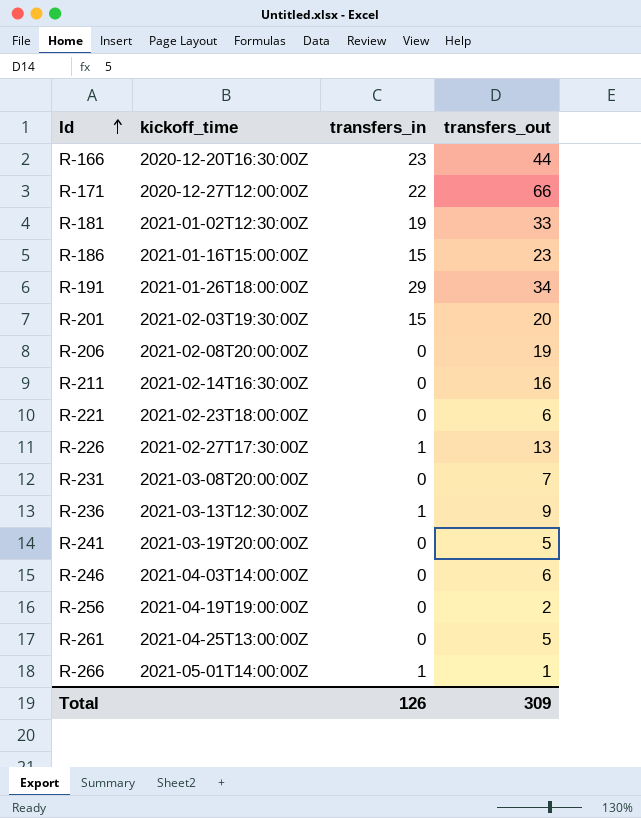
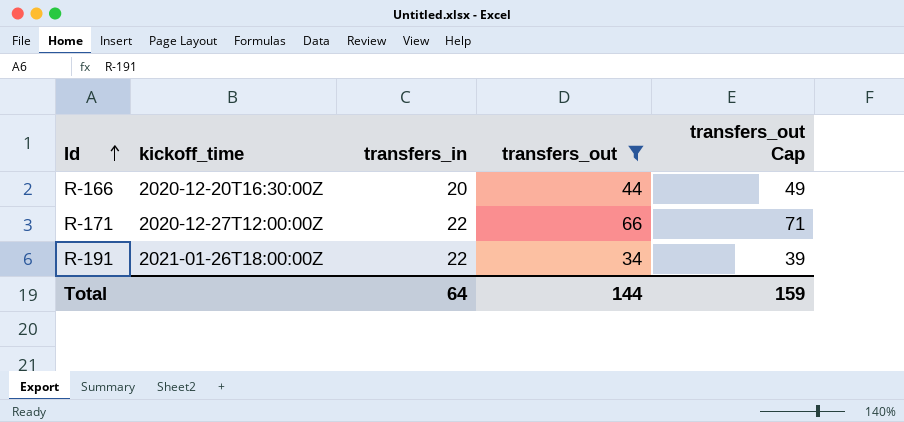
filter: none -> transfers_out >= 34
column transfers_out Cap | formula: none -> [transfers_out] + 5
R-166 | transfers_in: 23 -> 20
R-191 | transfers_in: 29 -> 22
Total | transfers_in: 126 -> 64
Total | transfers_out: 309 -> 144

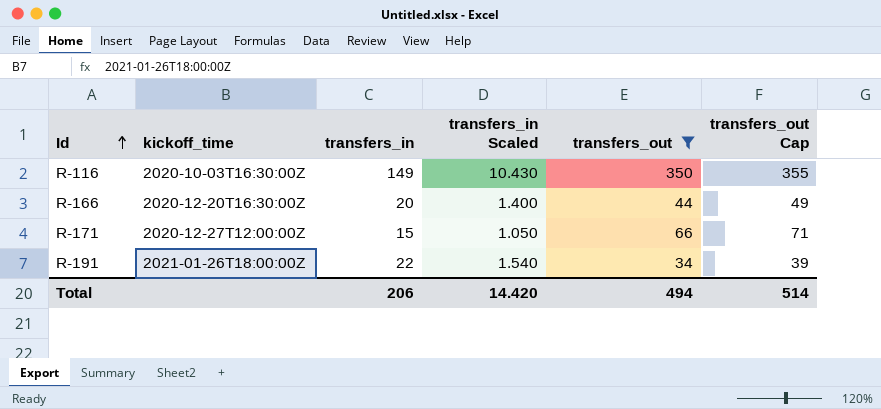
column transfers_in Scaled | formula: none -> [transfers_in] * 0.07
row R-116: none -> 2020-10-03T16:30:00Z | 149 | 10.430 | 350 | 355
R-171 | transfers_in: 22 -> 15
Total | transfers_in: 64 -> 206
Total | transfers_out: 144 -> 494
Total | transfers_out Cap: 159 -> 514

